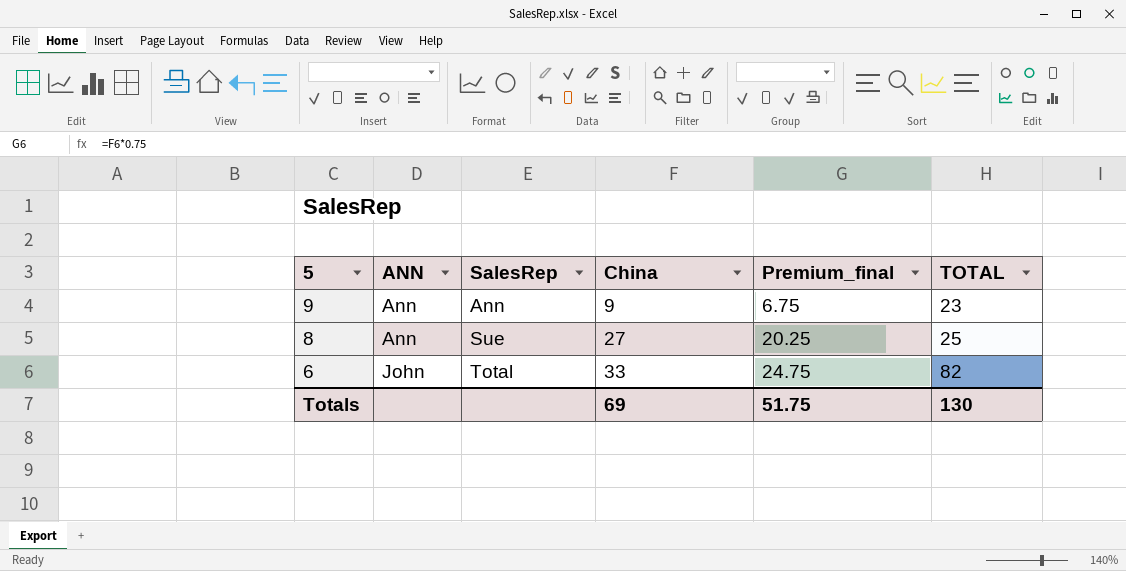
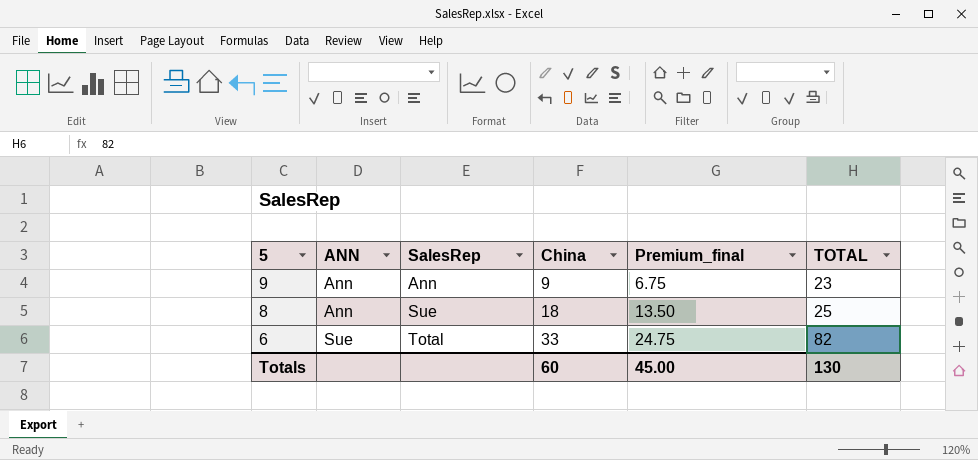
8 | China: 27 -> 18
8 | Premium_final: 20.25 -> 13.50
6 | ANN: John -> Sue
Totals | China: 69 -> 60
Totals | Premium_final: 51.75 -> 45.00

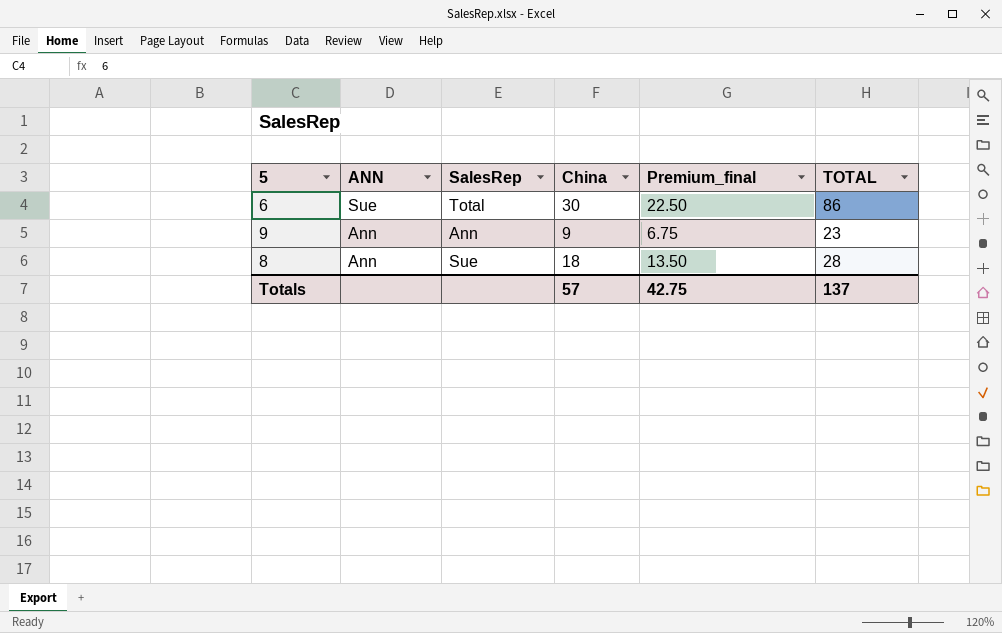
row order: 5 descending -> ANN descending
6 | China: 33 -> 30
6 | Premium_final: 24.75 -> 22.50
6 | TOTAL: 82 -> 86
8 | TOTAL: 25 -> 28
Totals | China: 60 -> 57
Totals | Premium_final: 45.00 -> 42.75
Totals | TOTAL: 130 -> 137

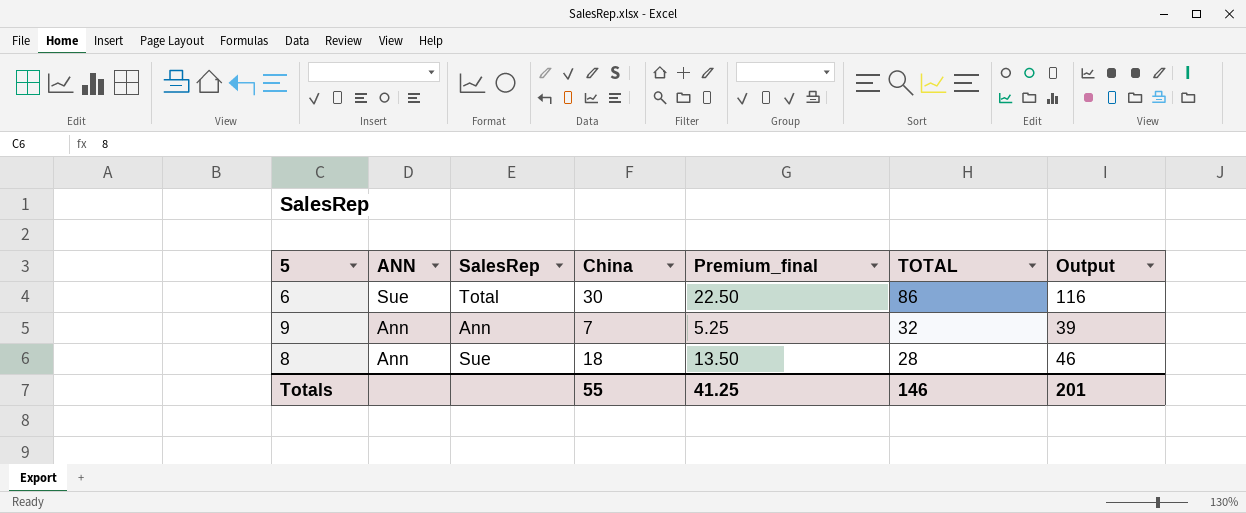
column Output | formula: none -> [China] + [TOTAL]
9 | China: 9 -> 7
9 | Premium_final: 6.75 -> 5.25
9 | TOTAL: 23 -> 32
Totals | China: 57 -> 55
Totals | Premium_final: 42.75 -> 41.25
Totals | TOTAL: 137 -> 146

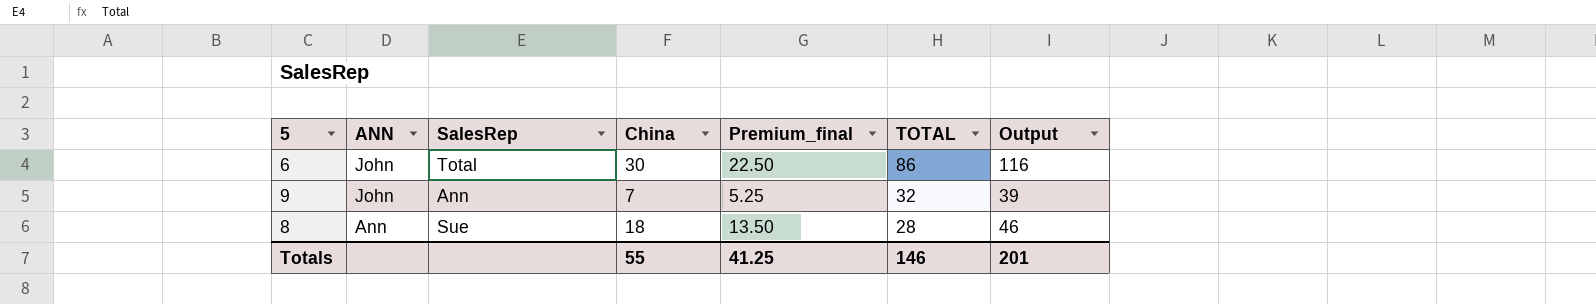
6 | ANN: Sue -> John
9 | ANN: Ann -> John

